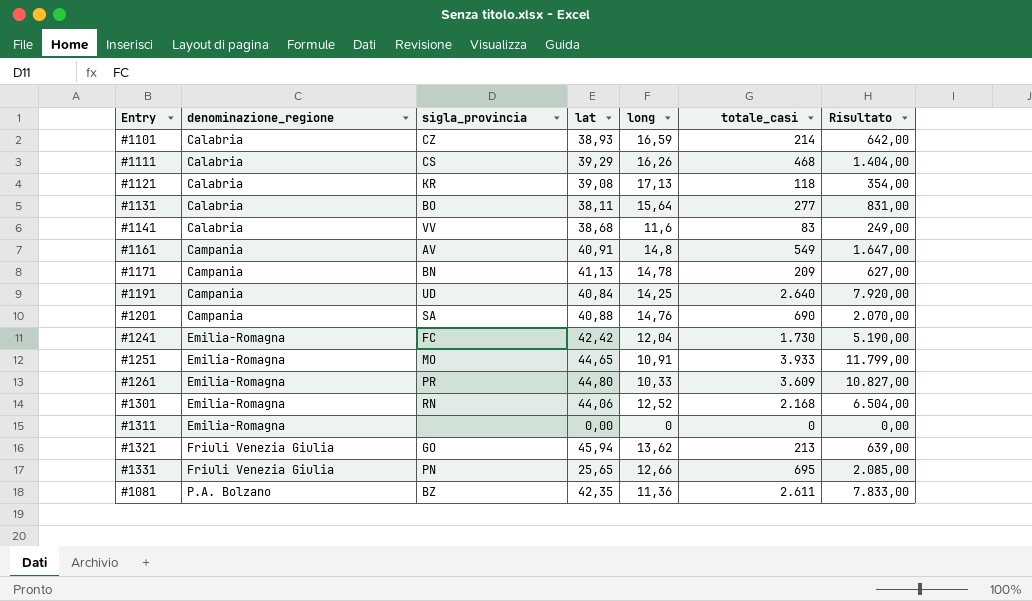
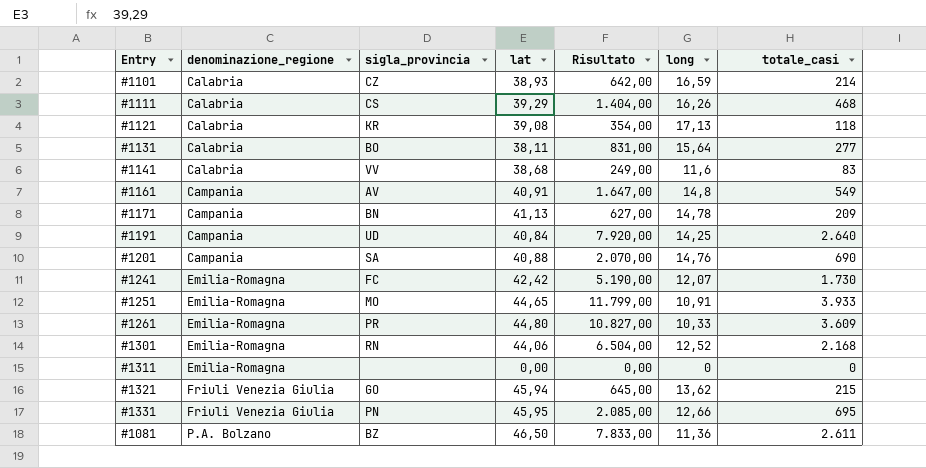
column Risultato | position: 7 -> 5
#1241 | long: 12,04 -> 12,07
#1321 | Risultato: 639,00 -> 645,00
#1321 | totale_casi: 213 -> 215
#1331 | lat: 25,65 -> 45,95
#1081 | lat: 42,35 -> 46,50

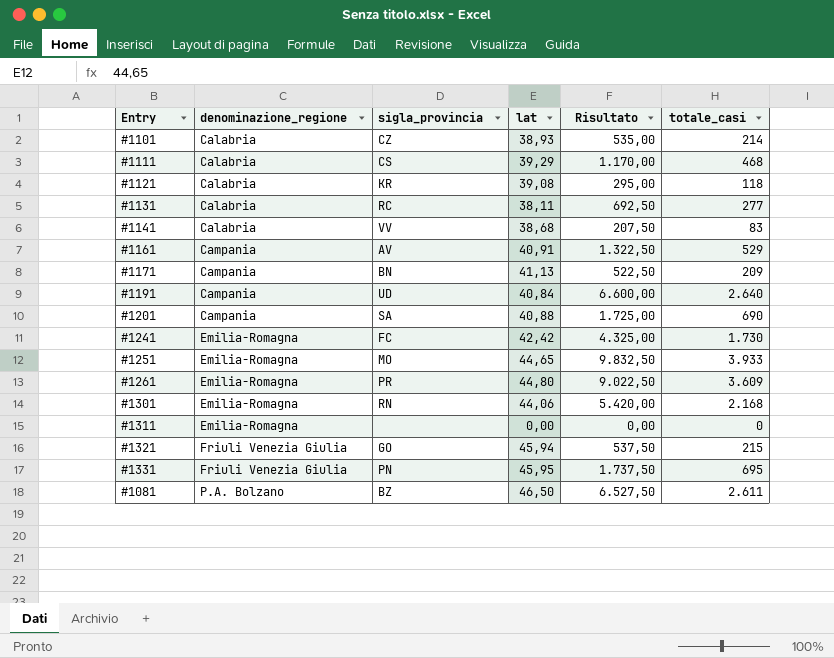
column long | position: 6 -> none
column Risultato | formula: [totale_casi] * 3 -> [totale_casi] * 2,5
#1131 | sigla_provincia: BO -> RC
#1161 | totale_casi: 549 -> 529

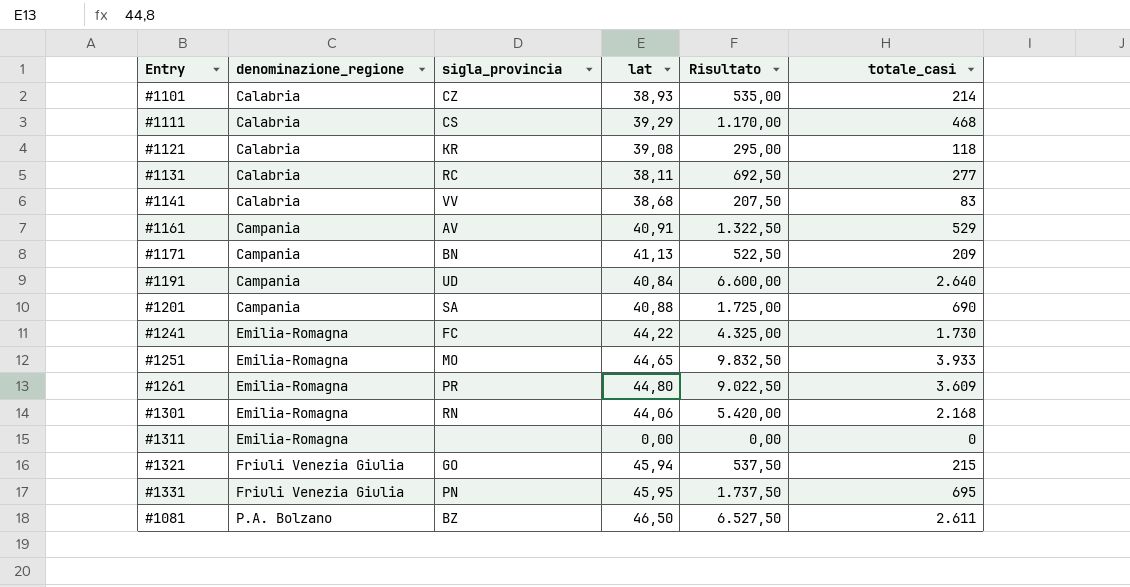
#1241 | lat: 42,42 -> 44,22

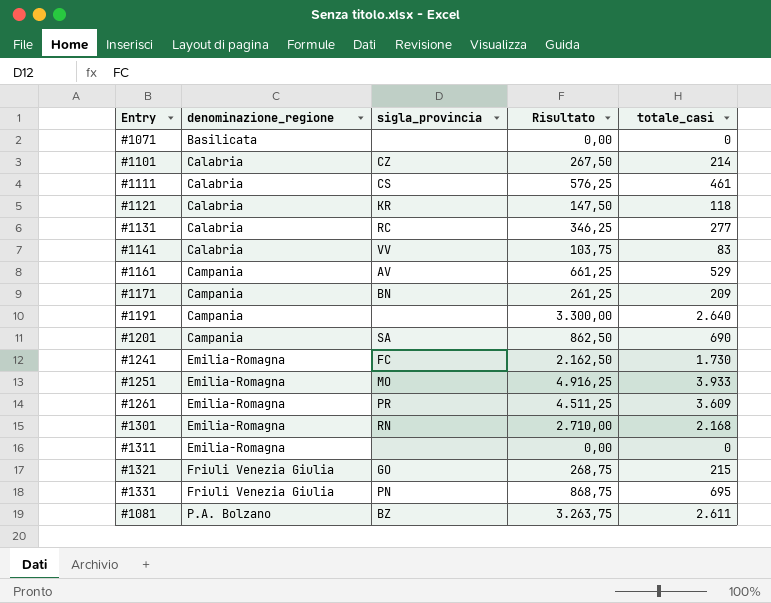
column lat | position: 4 -> none
column Risultato | formula: [totale_casi] * 2,5 -> [totale_casi] * 1,25
row #1071: none -> Basilicata | none | 0,00 | 0
#1111 | totale_casi: 468 -> 461
#1191 | sigla_provincia: UD -> none

